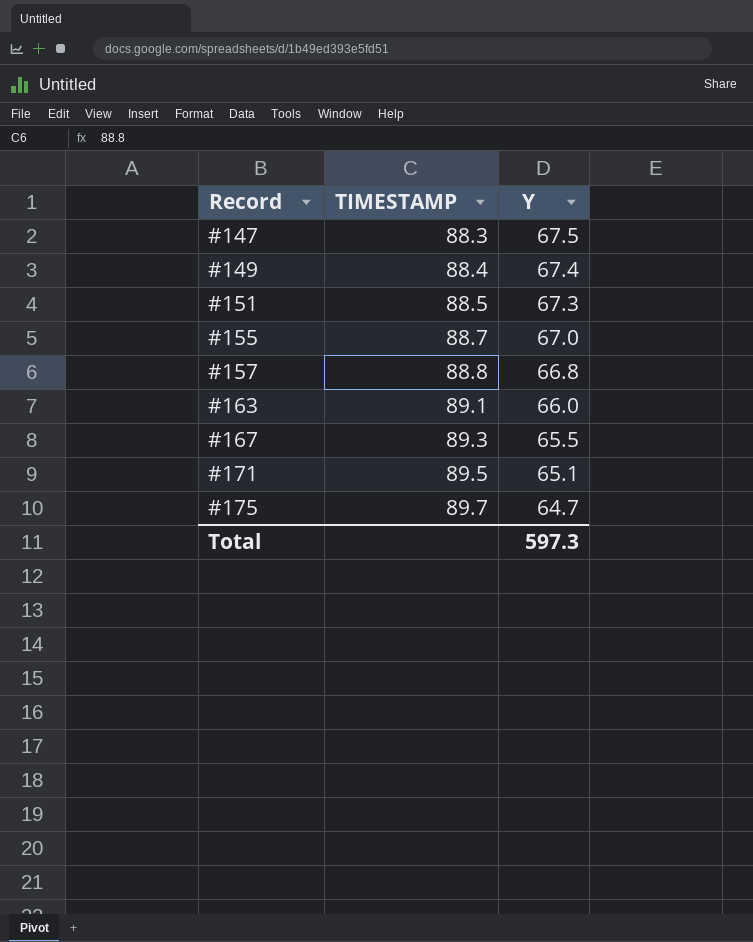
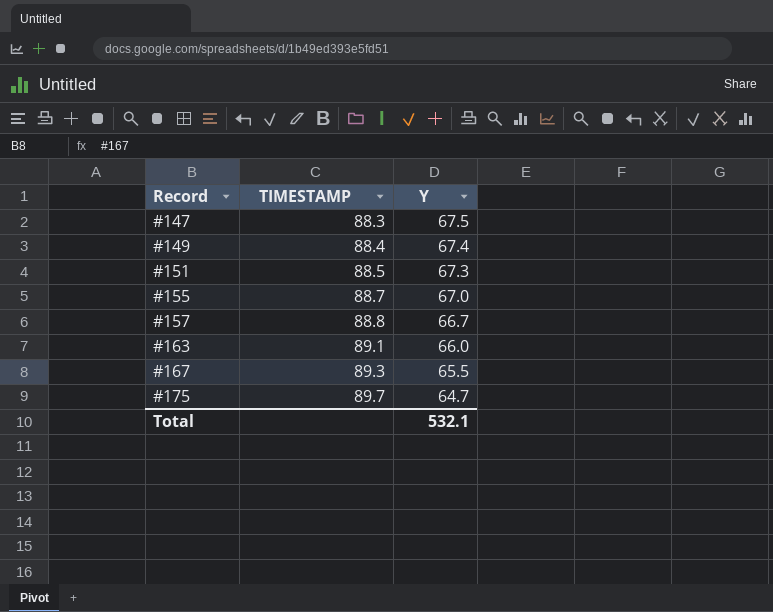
row #171: 89.5 | 65.1 -> none
#157 | Y: 66.8 -> 66.7
Total | Y: 597.3 -> 532.1

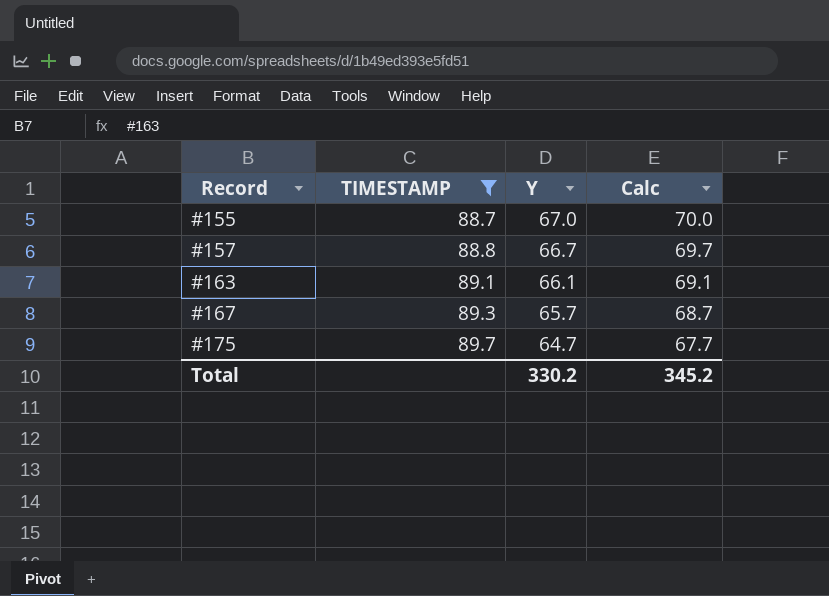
filter: none -> TIMESTAMP >= 88.7
column Calc | formula: none -> [Y] + 3
#163 | Y: 66.0 -> 66.1
#167 | Y: 65.5 -> 65.7
Total | Y: 532.1 -> 330.2

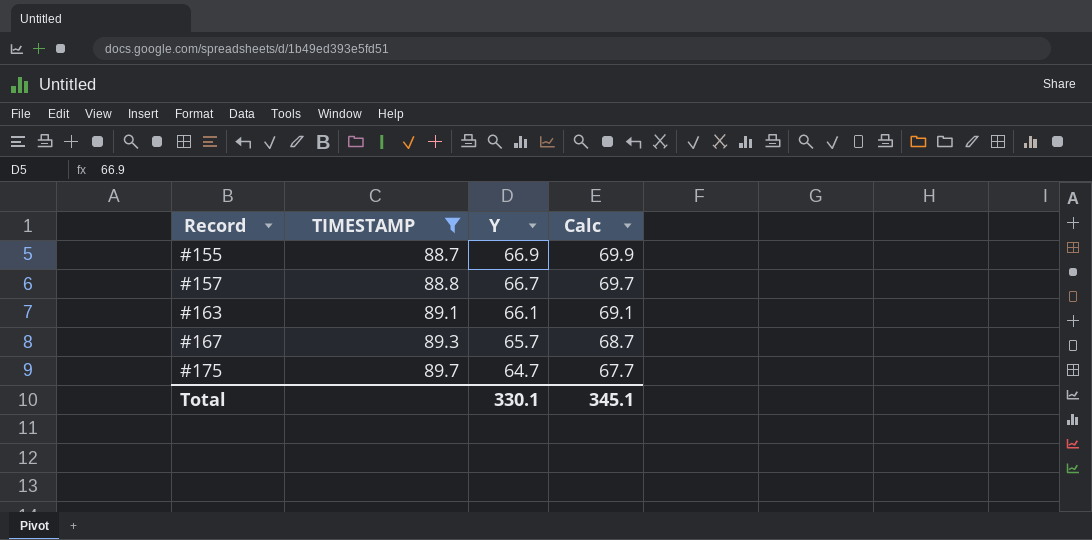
#155 | Y: 67.0 -> 66.9
#155 | Calc: 70.0 -> 69.9
Total | Y: 330.2 -> 330.1
Total | Calc: 345.2 -> 345.1

